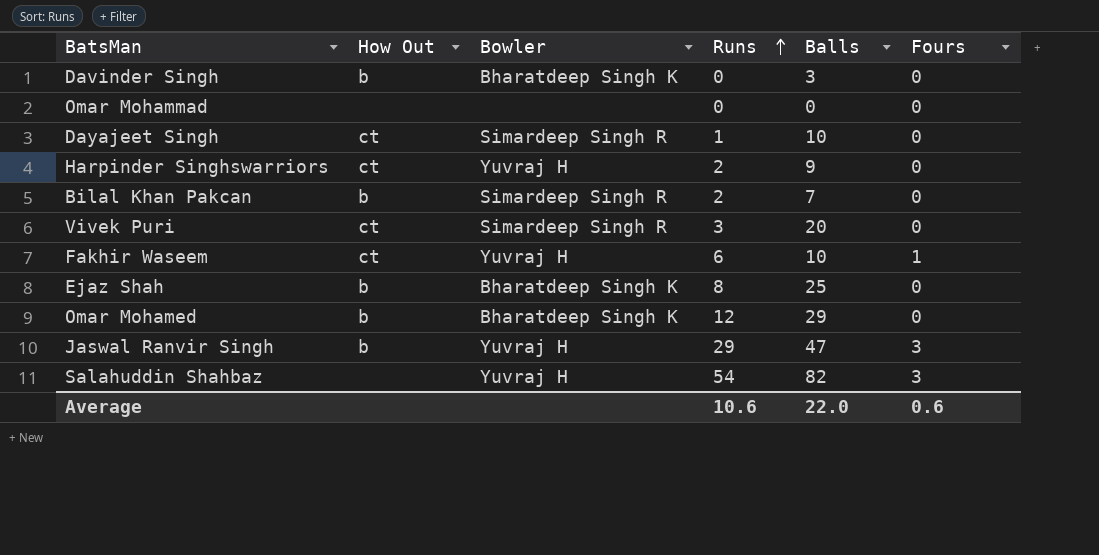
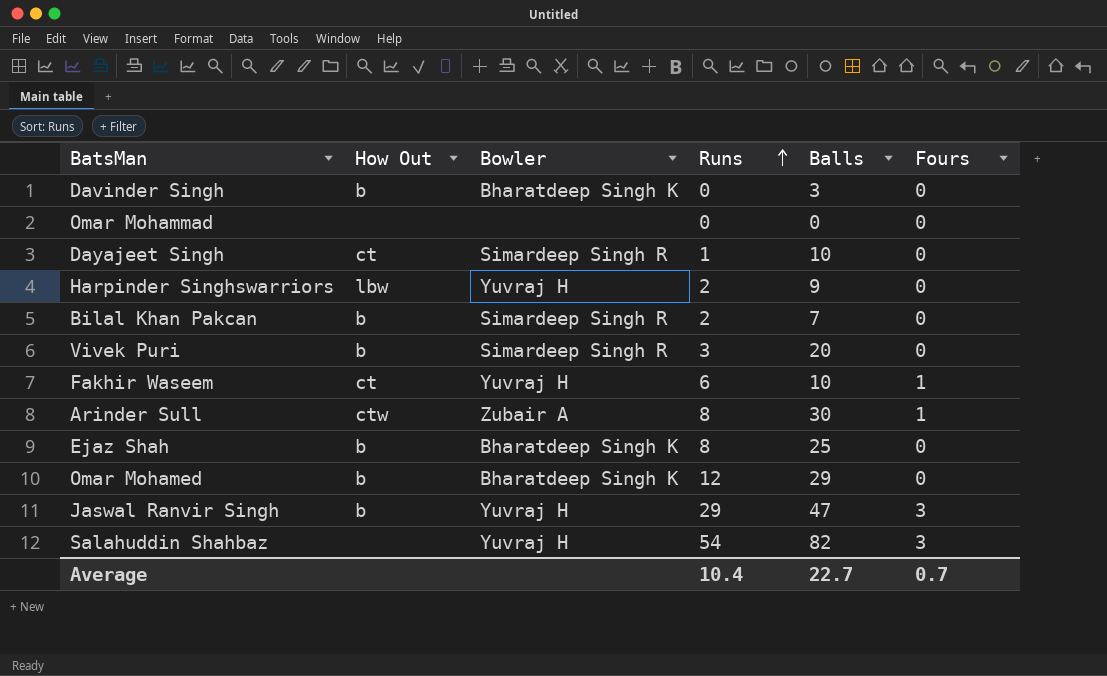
Harpinder Singhswarriors | How Out: ct -> lbw
Vivek Puri | How Out: ct -> b
row Arinder Sull: none -> ctw | Zubair A | 8 | 30 | 1
Average | Runs: 10.6 -> 10.4
Average | Balls: 22.0 -> 22.7
Average | Fours: 0.6 -> 0.7

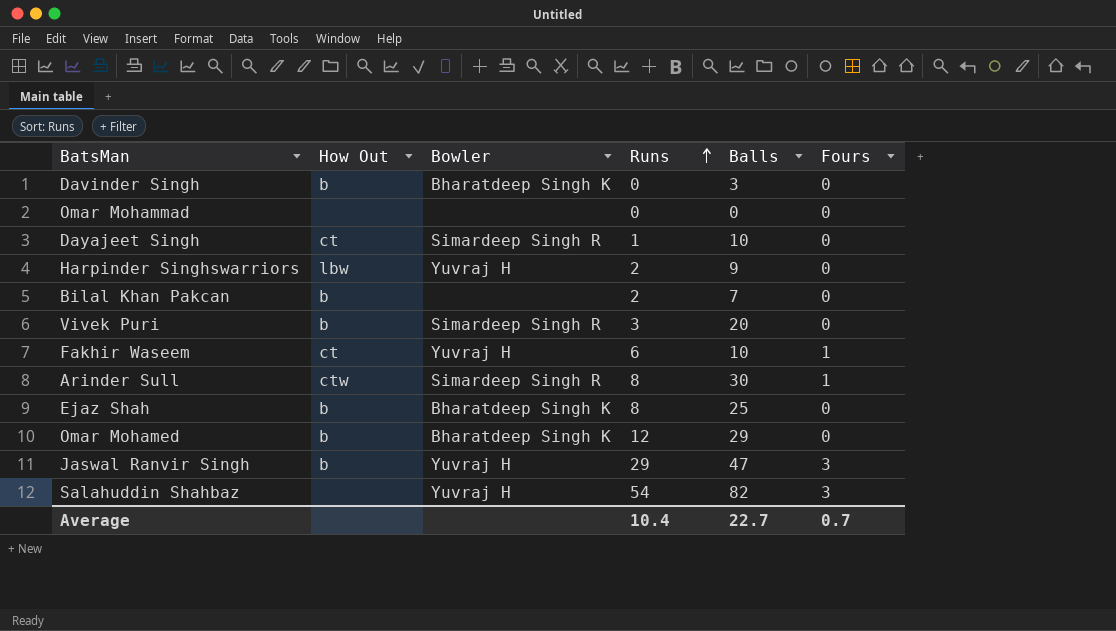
Bilal Khan Pakcan | Bowler: Simardeep Singh R -> none
Arinder Sull | Bowler: Zubair A -> Simardeep Singh R

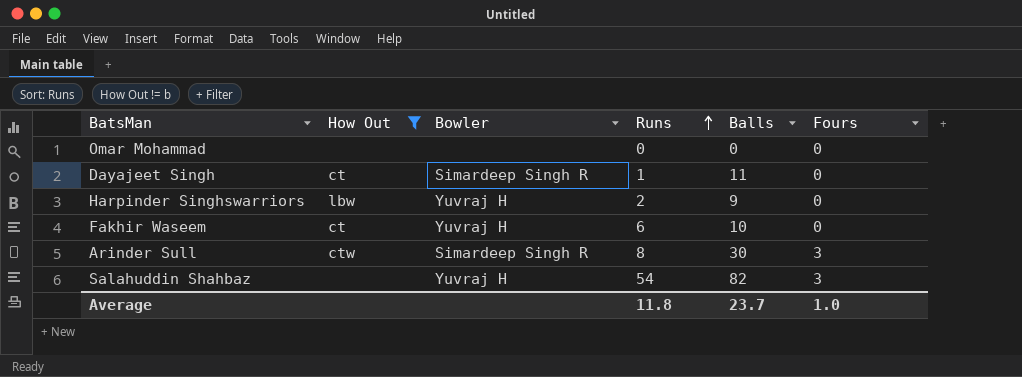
filter: none -> How Out != b
Dayajeet Singh | Balls: 10 -> 11
Fakhir Waseem | Fours: 1 -> 0
Arinder Sull | Fours: 1 -> 3
Average | Runs: 10.4 -> 11.8
Average | Balls: 22.7 -> 23.7
Average | Fours: 0.7 -> 1.0

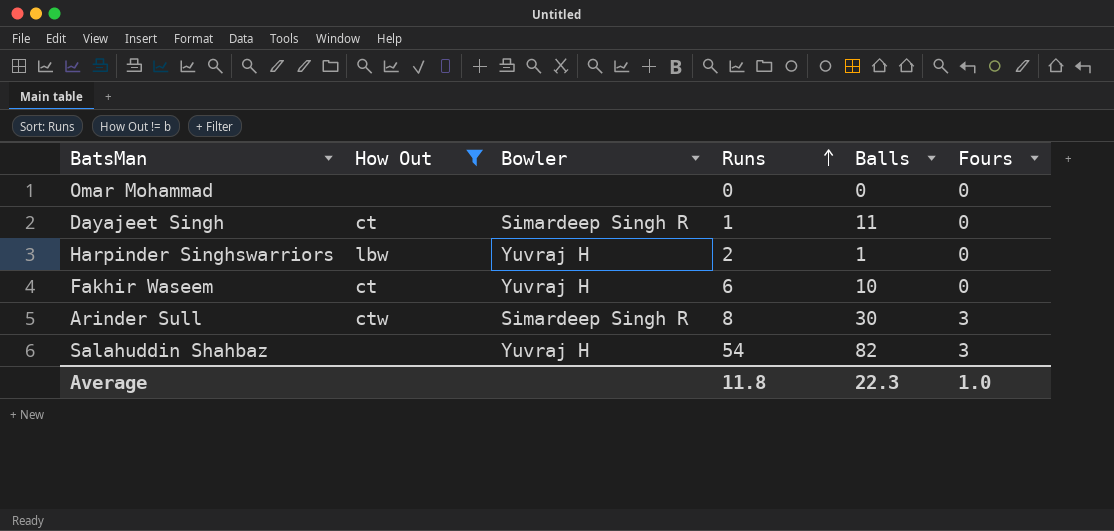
Harpinder Singhswarriors | Balls: 9 -> 1
Average | Balls: 23.7 -> 22.3

